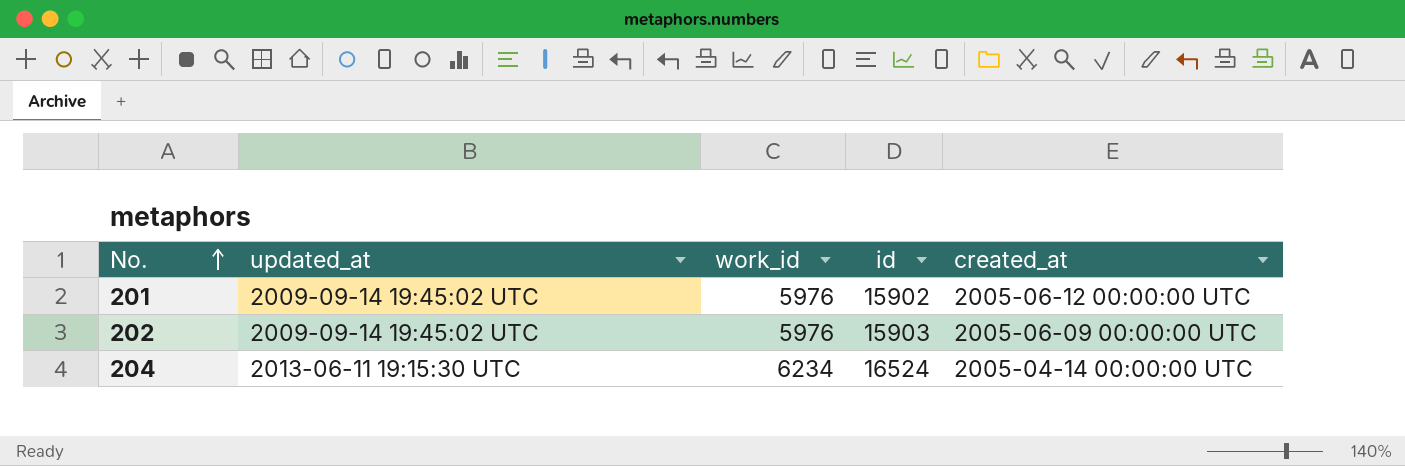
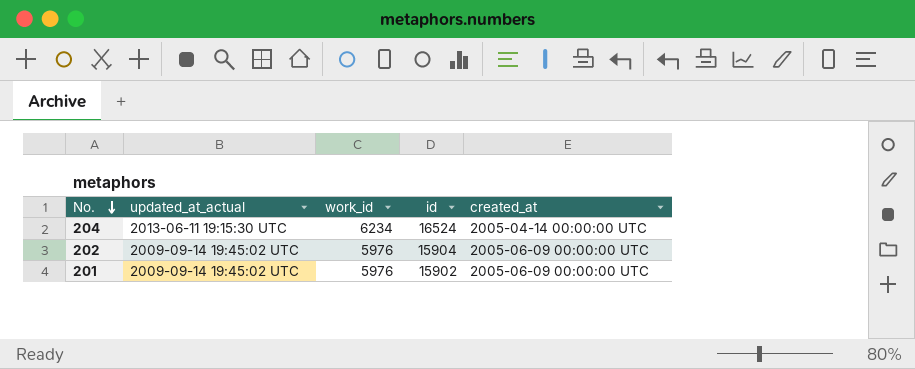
row order: No. ascending -> No. descending
column name: updated_at -> updated_at_actual
202 | id: 15903 -> 15904
201 | created_at: 2005-06-12 00:00:00 UTC -> 2005-06-09 00:00:00 UTC

